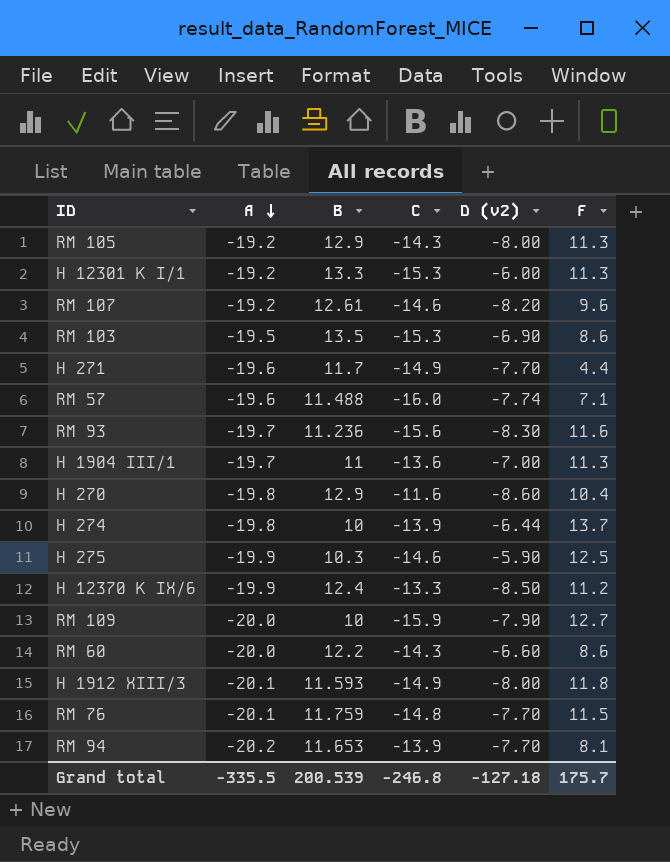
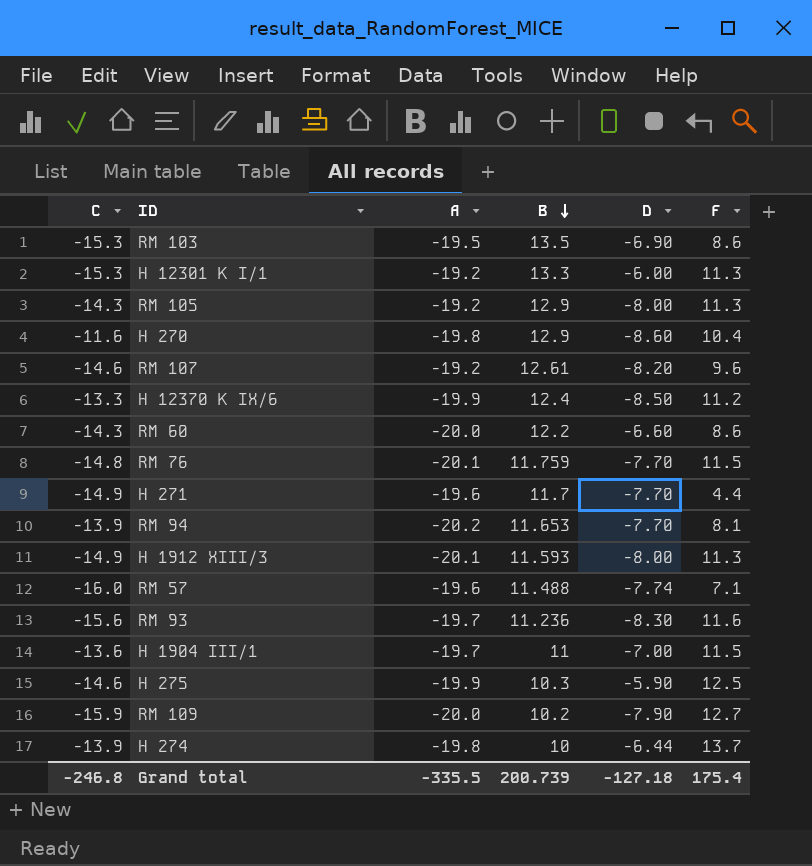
row order: A descending -> B descending
column C | position: 4 -> 1
column name: D (v2) -> D
H 1912 XIII/3 | F: 11.8 -> 11.3
H 1904 III/1 | F: 11.3 -> 11.5
RM 109 | B: 10 -> 10.2
Grand total | B: 200.539 -> 200.739
Grand total | F: 175.7 -> 175.4

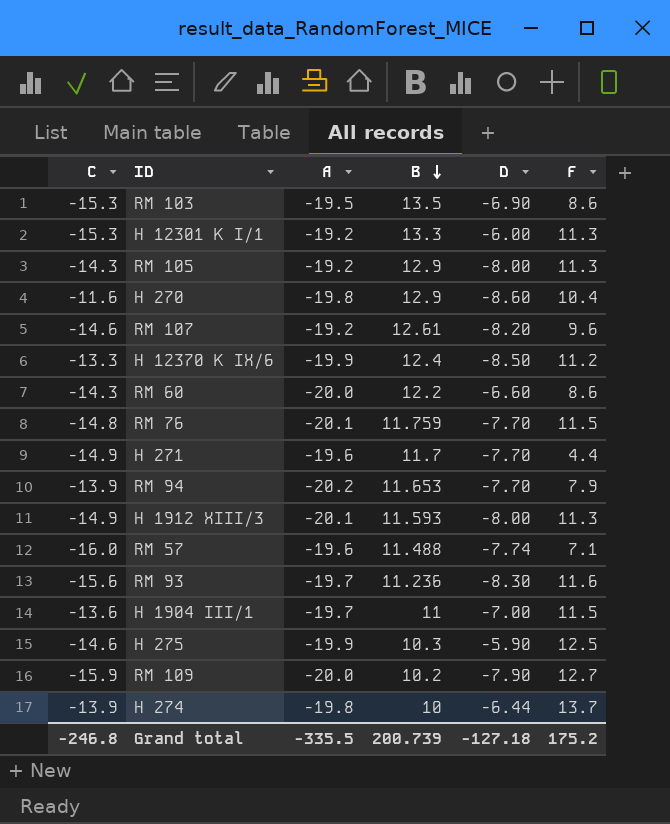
RM 94 | F: 8.1 -> 7.9
Grand total | F: 175.4 -> 175.2

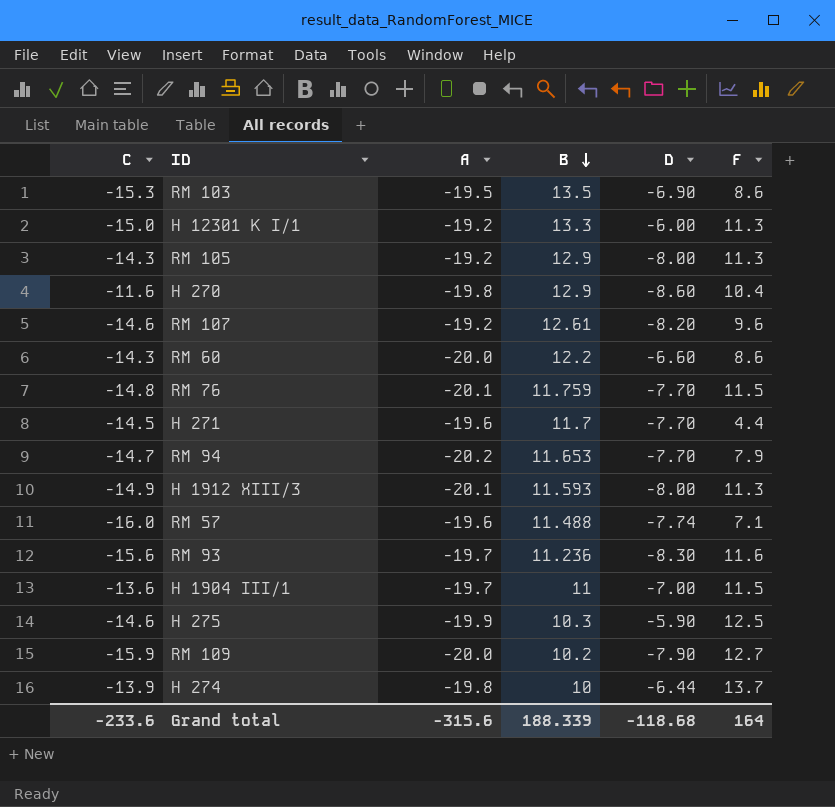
row H 12370 K IX/6: -13.3 | -19.9 | 12.4 | -8.50 | 11.2 -> none
H 12301 K I/1 | C: -15.3 -> -15.0
H 271 | C: -14.9 -> -14.5
RM 94 | C: -13.9 -> -14.7
Grand total | C: -246.8 -> -233.6
Grand total | A: -335.5 -> -315.6
Grand total | B: 200.739 -> 188.339
Grand total | D: -127.18 -> -118.68
Grand total | F: 175.2 -> 164

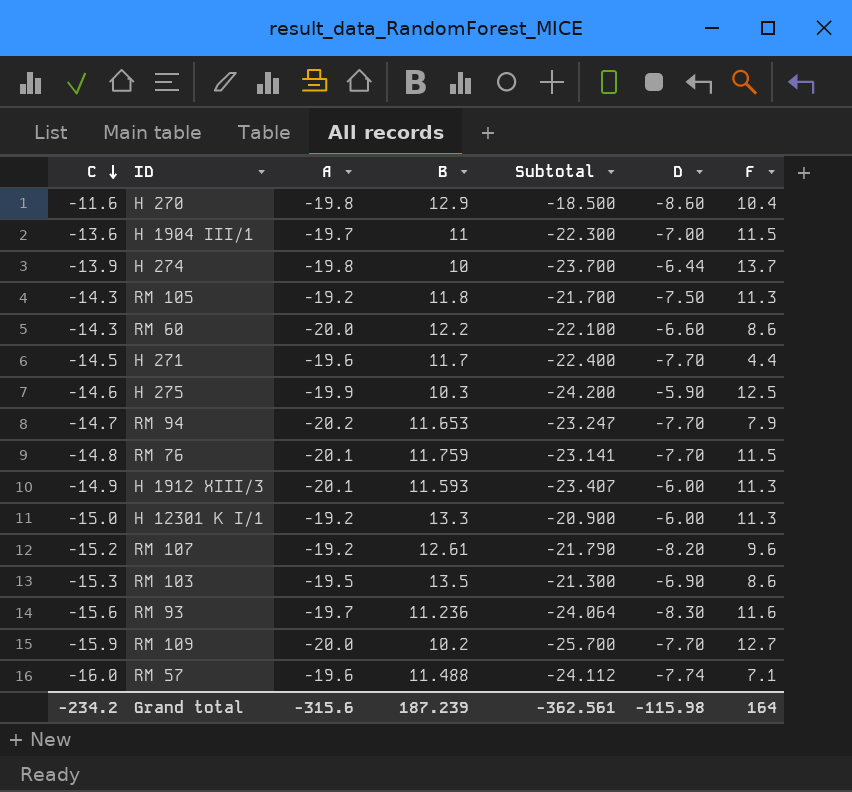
row order: B descending -> C descending
column Subtotal | formula: none -> [C] + [A] + [B]
RM 105 | B: 12.9 -> 11.8
RM 105 | D: -8.00 -> -7.50
H 1912 XIII/3 | D: -8.00 -> -6.00
RM 107 | C: -14.6 -> -15.2
RM 109 | D: -7.90 -> -7.70
Grand total | C: -233.6 -> -234.2
Grand total | B: 188.339 -> 187.239
Grand total | D: -118.68 -> -115.98

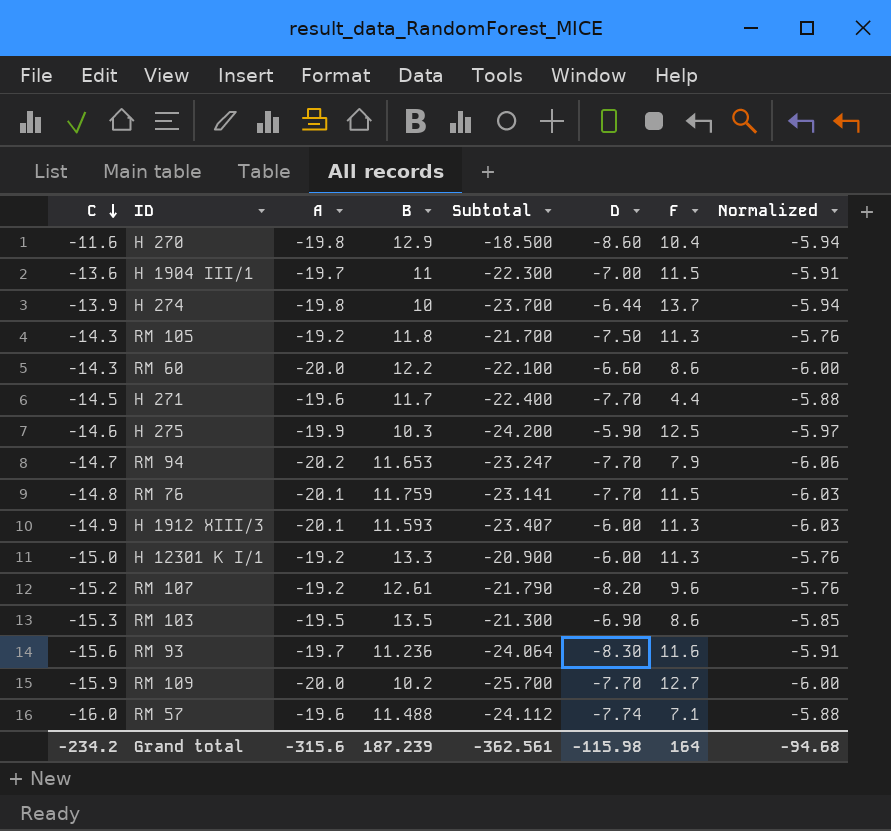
column Normalized | formula: none -> [A] * 0.3

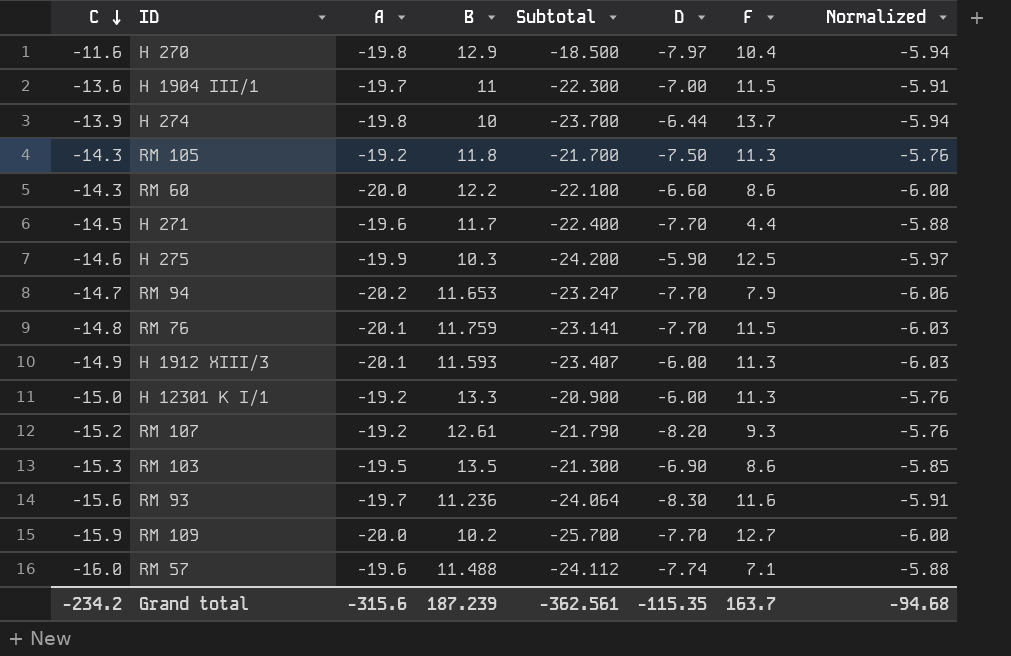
H 270 | D: -8.60 -> -7.97
RM 107 | F: 9.6 -> 9.3
Grand total | D: -115.98 -> -115.35
Grand total | F: 164 -> 163.7

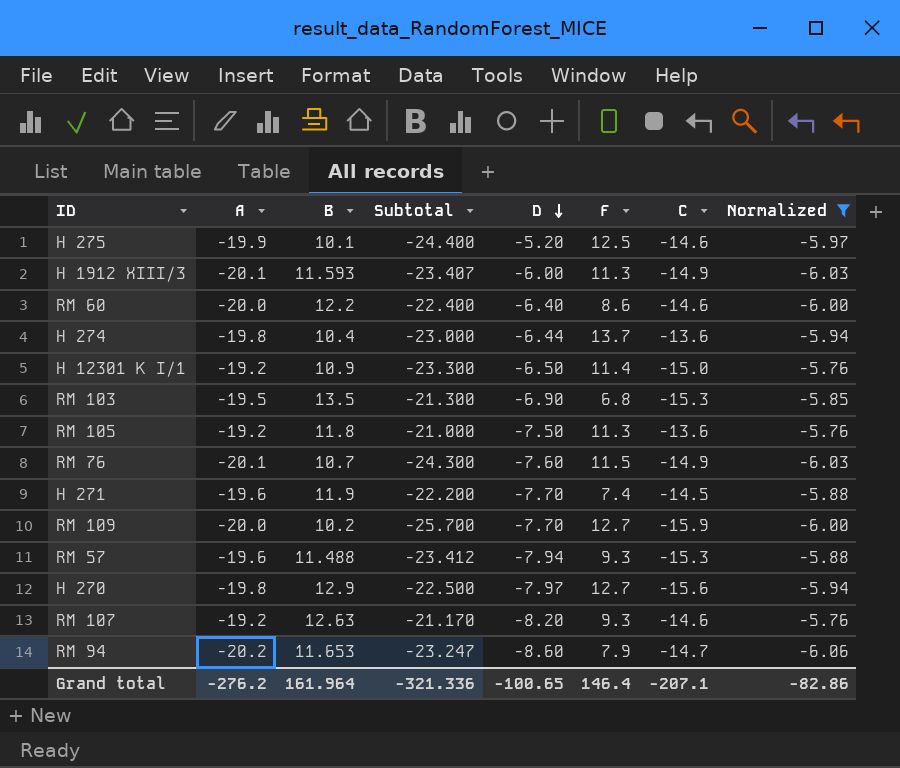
filter: none -> Normalized != -5.91
row order: C descending -> D descending
column C | position: 1 -> 7
H 275 | B: 10.3 -> 10.1
H 275 | Subtotal: -24.200 -> -24.400
H 275 | D: -5.90 -> -5.20
RM 60 | Subtotal: -22.100 -> -22.400
RM 60 | D: -6.60 -> -6.40
RM 60 | C: -14.3 -> -14.6
H 274 | B: 10 -> 10.4
H 274 | Subtotal: -23.700 -> -23.000
H 274 | C: -13.9 -> -13.6
H 12301 K I/1 | B: 13.3 -> 10.9
H 12301 K I/1 | Subtotal: -20.900 -> -23.300
H 12301 K I/1 | D: -6.00 -> -6.50
H 12301 K I/1 | F: 11.3 -> 11.4
RM 103 | F: 8.6 -> 6.8
RM 105 | Subtotal: -21.700 -> -21.000
RM 105 | C: -14.3 -> -13.6
RM 76 | B: 11.759 -> 10.7
RM 76 | Subtotal: -23.141 -> -24.300
RM 76 | D: -7.70 -> -7.60
RM 76 | C: -14.8 -> -14.9
H 271 | B: 11.7 -> 11.9
H 271 | Subtotal: -22.400 -> -22.200
H 271 | F: 4.4 -> 7.4
RM 57 | Subtotal: -24.112 -> -23.412
RM 57 | D: -7.74 -> -7.94
RM 57 | F: 7.1 -> 9.3
RM 57 | C: -16.0 -> -15.3
H 270 | Subtotal: -18.500 -> -22.500
H 270 | F: 10.4 -> 12.7
H 270 | C: -11.6 -> -15.6
RM 107 | B: 12.61 -> 12.63
RM 107 | Subtotal: -21.790 -> -21.170
RM 107 | C: -15.2 -> -14.6
RM 94 | D: -7.70 -> -8.60
Grand total | A: -315.6 -> -276.2
Grand total | B: 187.239 -> 161.964
Grand total | Subtotal: -362.561 -> -321.336
Grand total | D: -115.35 -> -100.65
Grand total | F: 163.7 -> 146.4
Grand total | C: -234.2 -> -207.1
Grand total | Normalized: -94.68 -> -82.86

